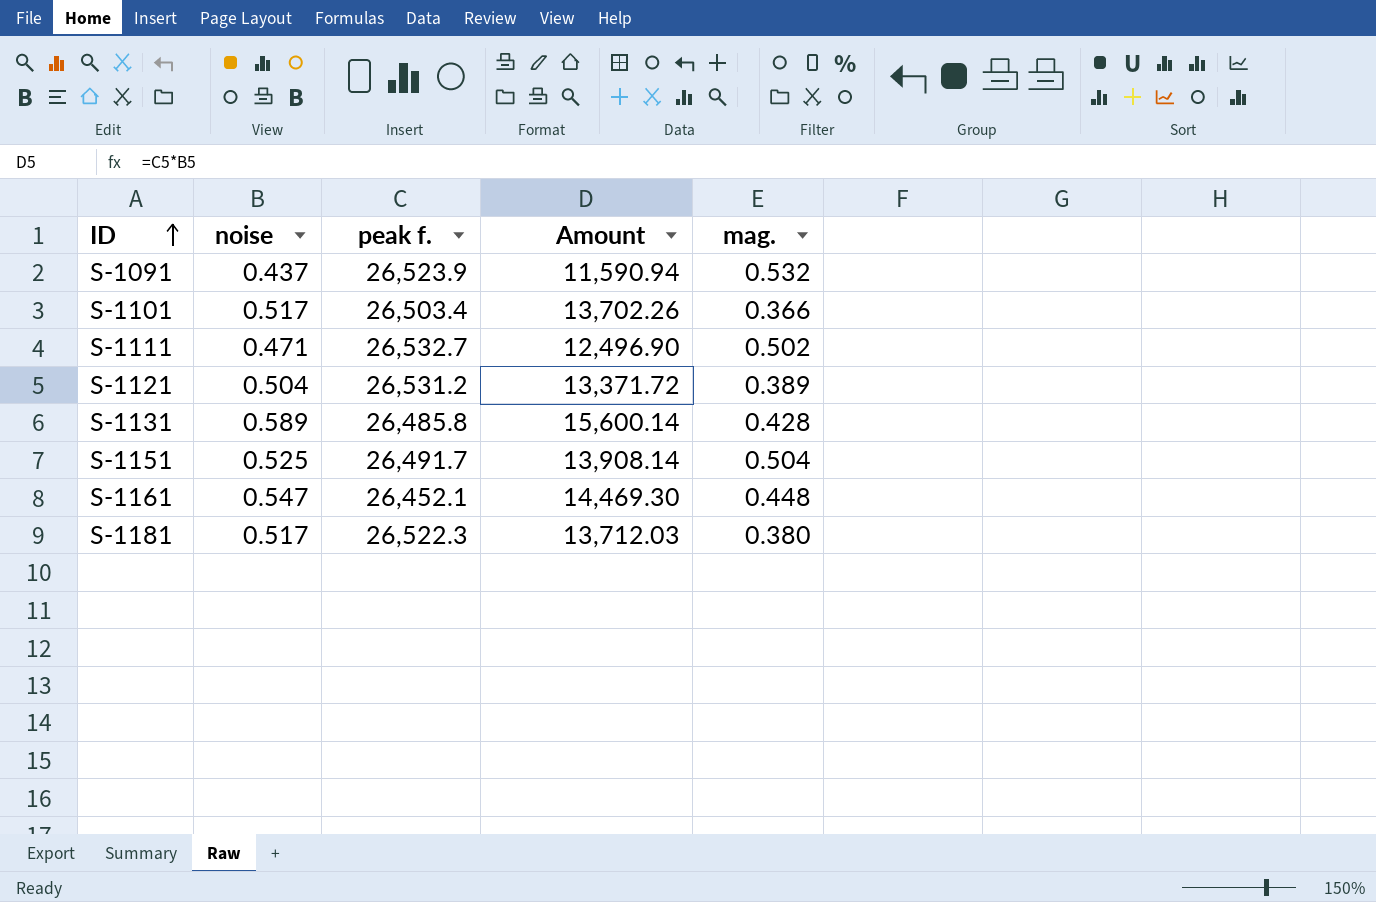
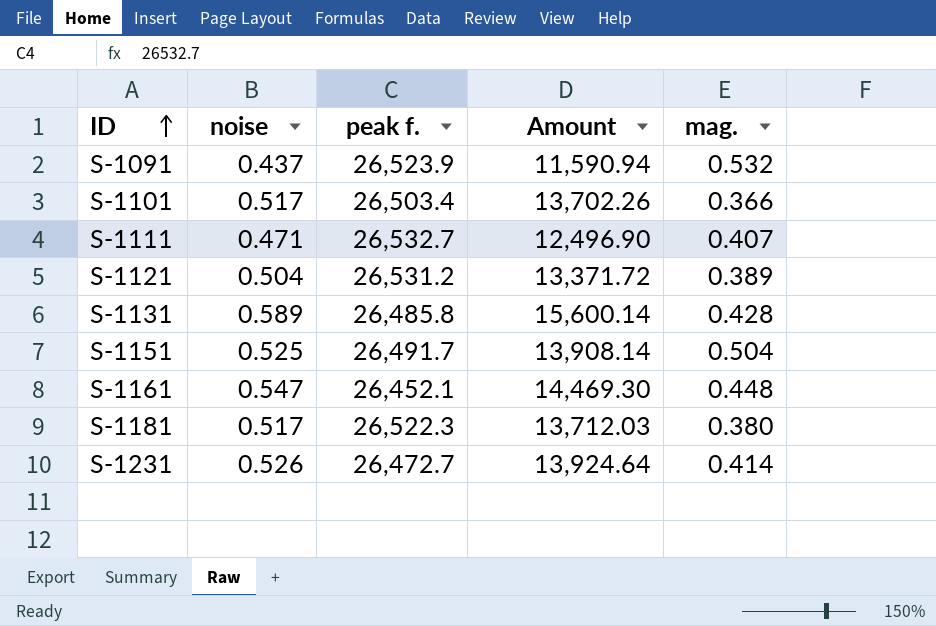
S-1111 | mag.: 0.502 -> 0.407
row S-1231: none -> 0.526 | 26,472.7 | 13,924.64 | 0.414

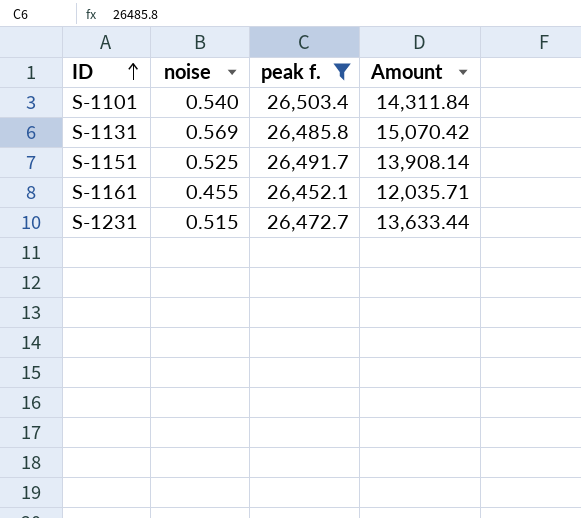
filter: none -> peak f. <= 26,503.4
column mag. | position: 5 -> none
S-1101 | noise: 0.517 -> 0.540
S-1101 | Amount: 13,702.26 -> 14,311.84
S-1131 | noise: 0.589 -> 0.569
S-1131 | Amount: 15,600.14 -> 15,070.42
S-1161 | noise: 0.547 -> 0.455
S-1161 | Amount: 14,469.30 -> 12,035.71
S-1231 | noise: 0.526 -> 0.515
S-1231 | Amount: 13,924.64 -> 13,633.44

